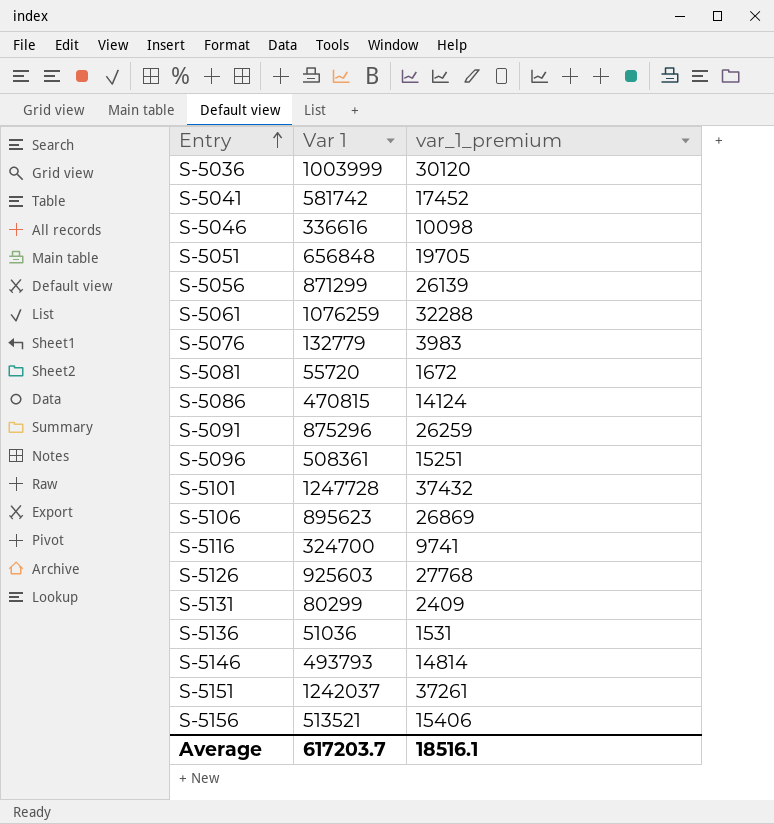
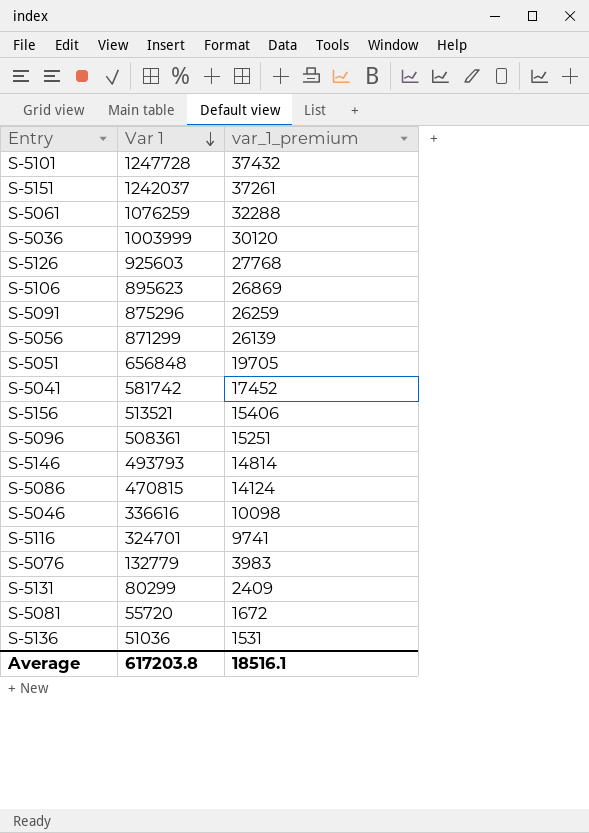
row order: Entry ascending -> Var 1 descending
S-5116 | Var 1: 324700 -> 324701
Average | Var 1: 617203.7 -> 617203.8

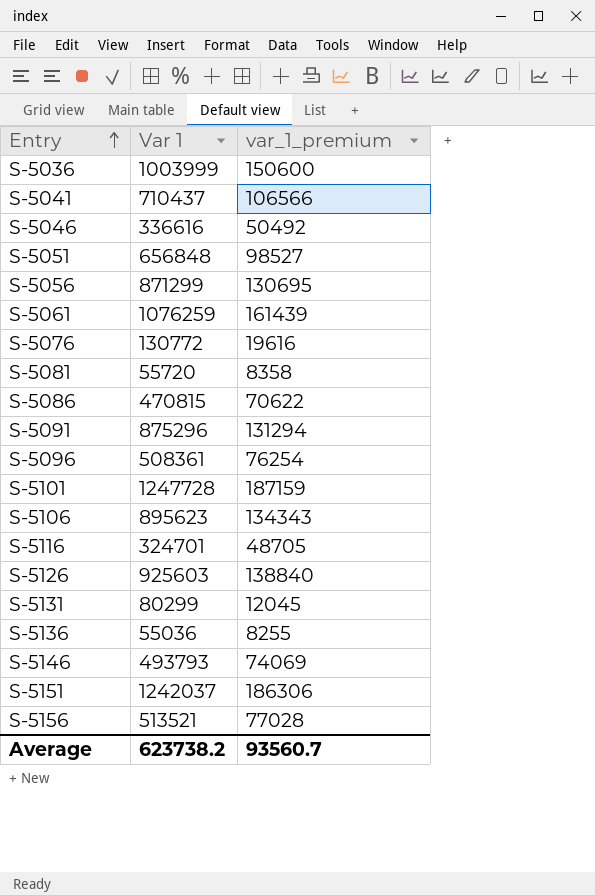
row order: Var 1 descending -> Entry ascending
column var_1_premium | formula: [Var 1] * 0.03 -> [Var 1] * 0.15
S-5041 | Var 1: 581742 -> 710437
S-5076 | Var 1: 132779 -> 130772
S-5136 | Var 1: 51036 -> 55036
Average | Var 1: 617203.8 -> 623738.2
Average | var_1_premium: 18516.1 -> 93560.7

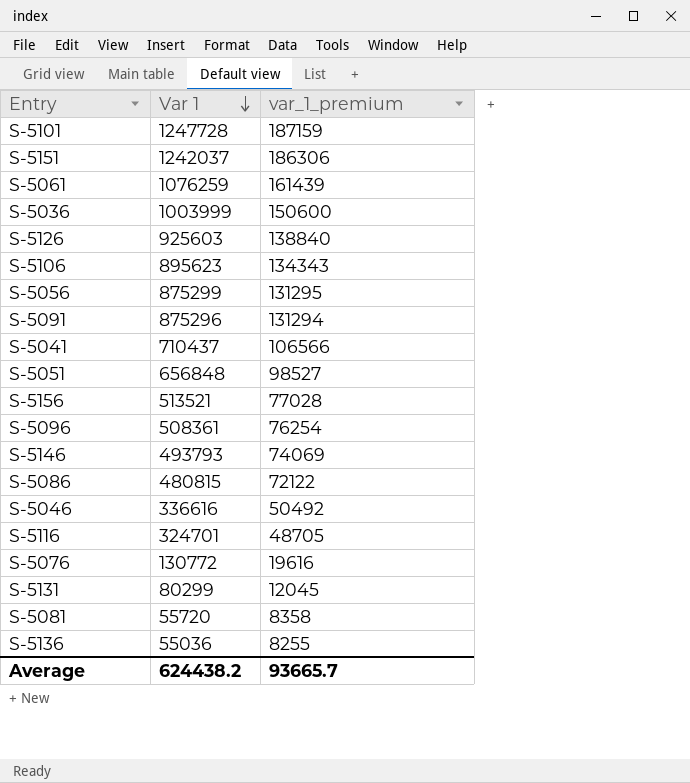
row order: Entry ascending -> Var 1 descending
S-5056 | Var 1: 871299 -> 875299
S-5056 | var_1_premium: 130695 -> 131295
S-5086 | Var 1: 470815 -> 480815
S-5086 | var_1_premium: 70622 -> 72122
Average | Var 1: 623738.2 -> 624438.2
Average | var_1_premium: 93560.7 -> 93665.7

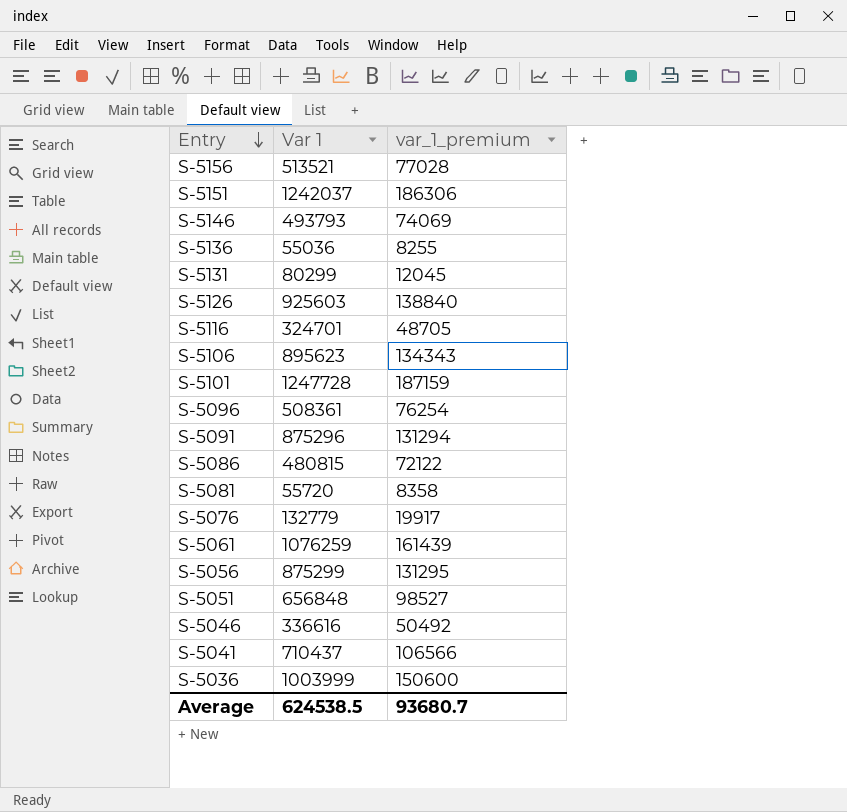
row order: Var 1 descending -> Entry descending
S-5076 | Var 1: 130772 -> 132779
S-5076 | var_1_premium: 19616 -> 19917
Average | Var 1: 624438.2 -> 624538.5
Average | var_1_premium: 93665.7 -> 93680.7

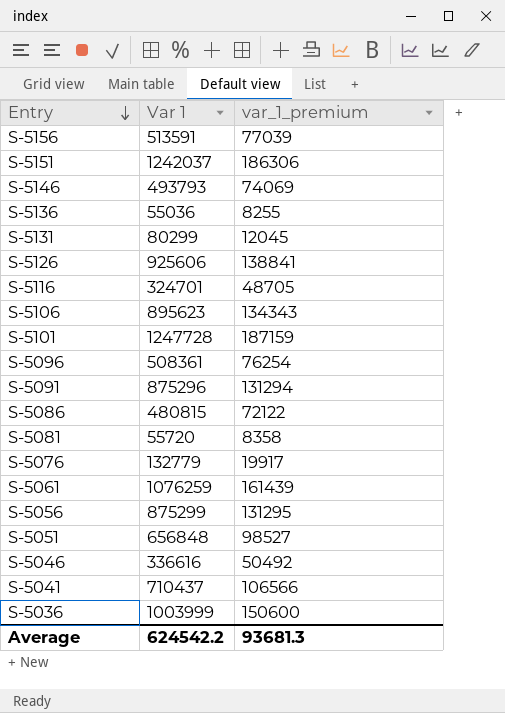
S-5156 | Var 1: 513521 -> 513591
S-5156 | var_1_premium: 77028 -> 77039
S-5126 | Var 1: 925603 -> 925606
S-5126 | var_1_premium: 138840 -> 138841
Average | Var 1: 624538.5 -> 624542.2
Average | var_1_premium: 93680.7 -> 93681.3

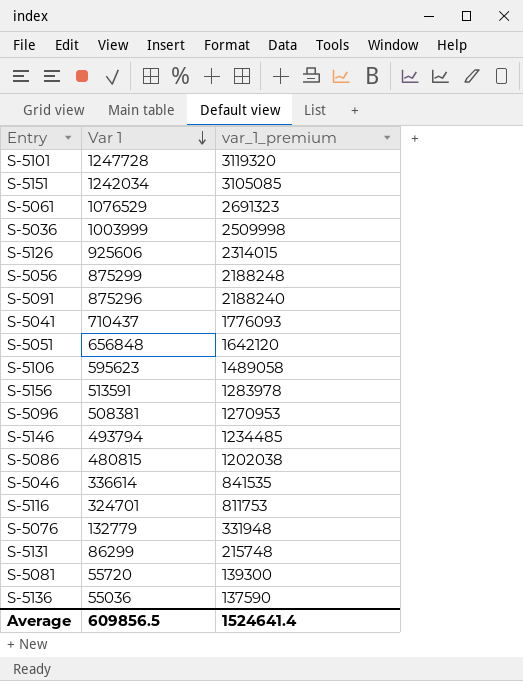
row order: Entry descending -> Var 1 descending
column var_1_premium | formula: [Var 1] * 0.15 -> [Var 1] * 2.5
S-5151 | Var 1: 1242037 -> 1242034
S-5061 | Var 1: 1076259 -> 1076529
S-5106 | Var 1: 895623 -> 595623
S-5096 | Var 1: 508361 -> 508381
S-5146 | Var 1: 493793 -> 493794
S-5046 | Var 1: 336616 -> 336614
S-5131 | Var 1: 80299 -> 86299
Average | Var 1: 624542.2 -> 609856.5
Average | var_1_premium: 93681.3 -> 1524641.4

